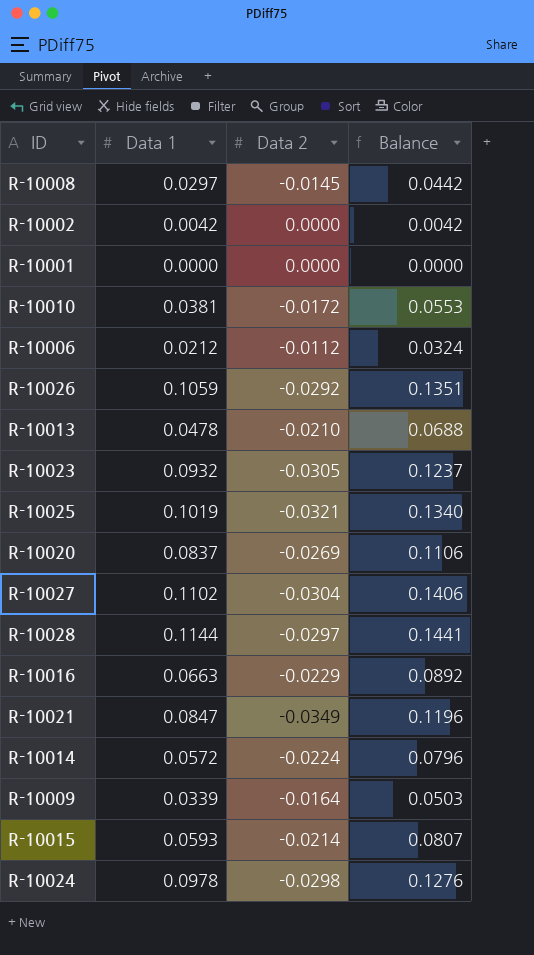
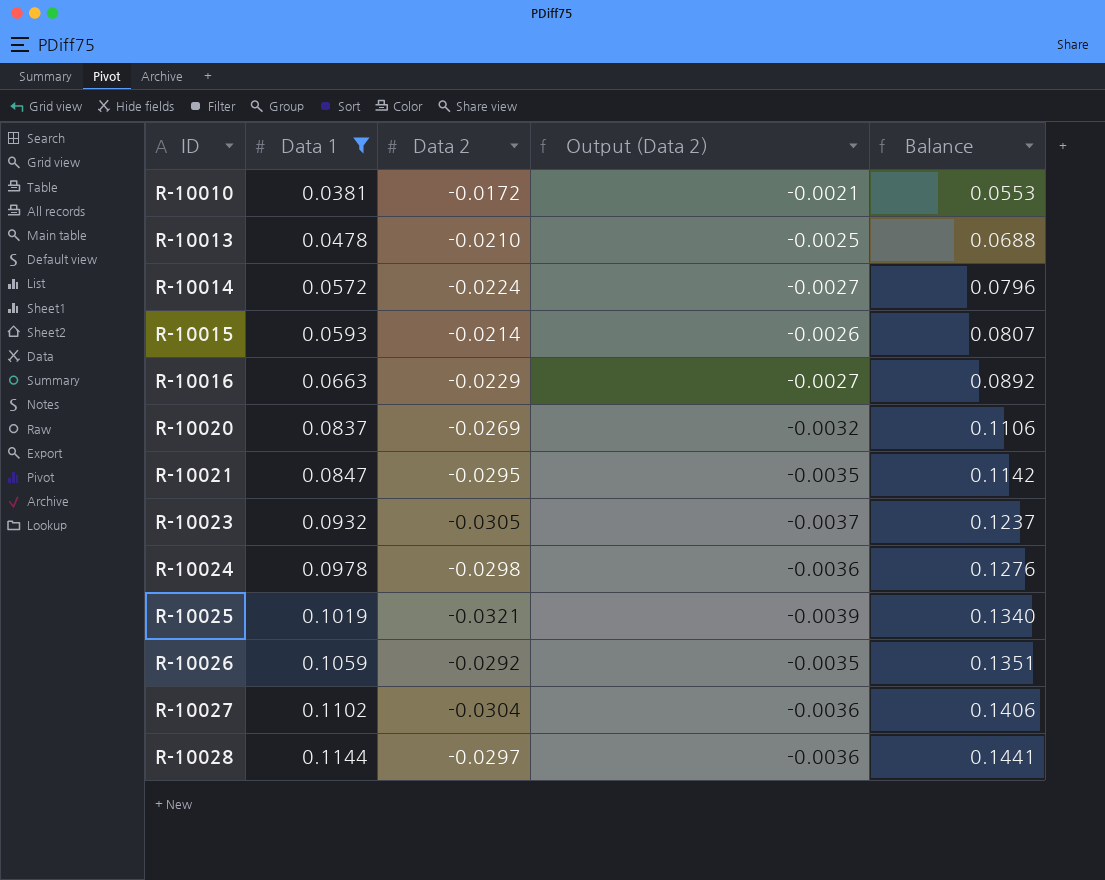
filter: none -> Data 1 >= 0.0381
row order: none -> ID ascending
column Output (Data 2) | formula: none -> [Data 2] * 0.12
R-10021 | Data 2: -0.0349 -> -0.0295
R-10021 | Balance: 0.1196 -> 0.1142

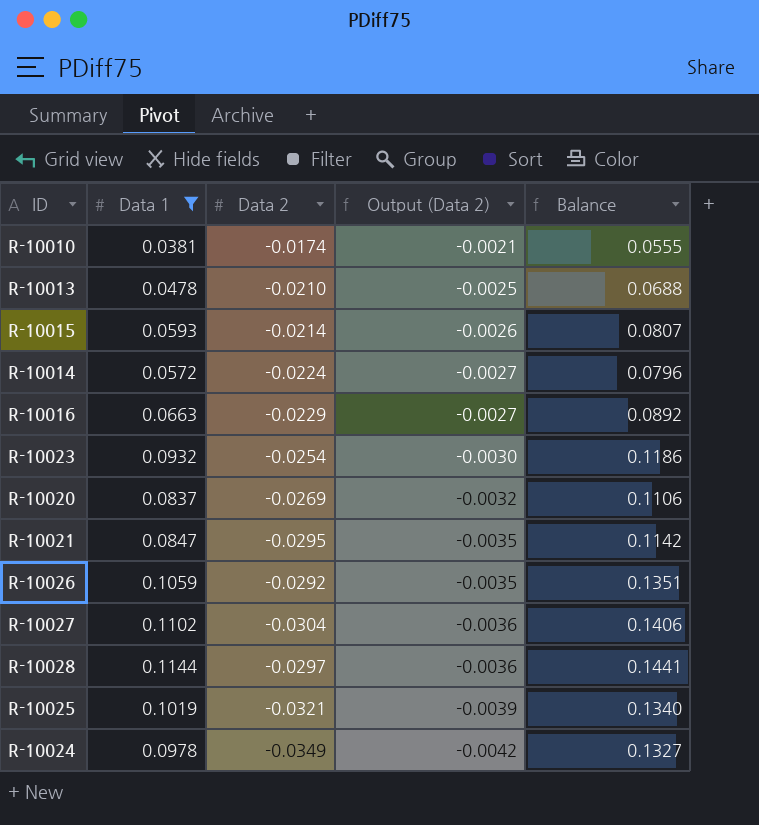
row order: ID ascending -> Output (Data 2) descending
R-10010 | Data 2: -0.0172 -> -0.0174
R-10010 | Balance: 0.0553 -> 0.0555
R-10023 | Data 2: -0.0305 -> -0.0254
R-10023 | Output (Data 2): -0.0037 -> -0.0030
R-10023 | Balance: 0.1237 -> 0.1186
R-10024 | Data 2: -0.0298 -> -0.0349
R-10024 | Output (Data 2): -0.0036 -> -0.0042
R-10024 | Balance: 0.1276 -> 0.1327

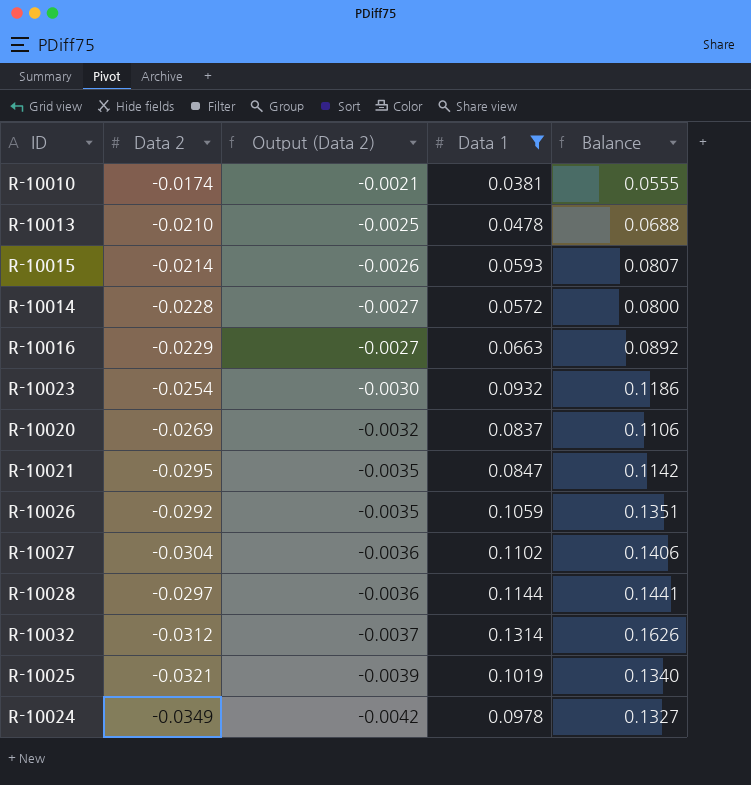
column Data 1 | position: 2 -> 4
R-10014 | Data 2: -0.0224 -> -0.0228
R-10014 | Balance: 0.0796 -> 0.0800
row R-10032: none -> -0.0312 | -0.0037 | 0.1314 | 0.1626

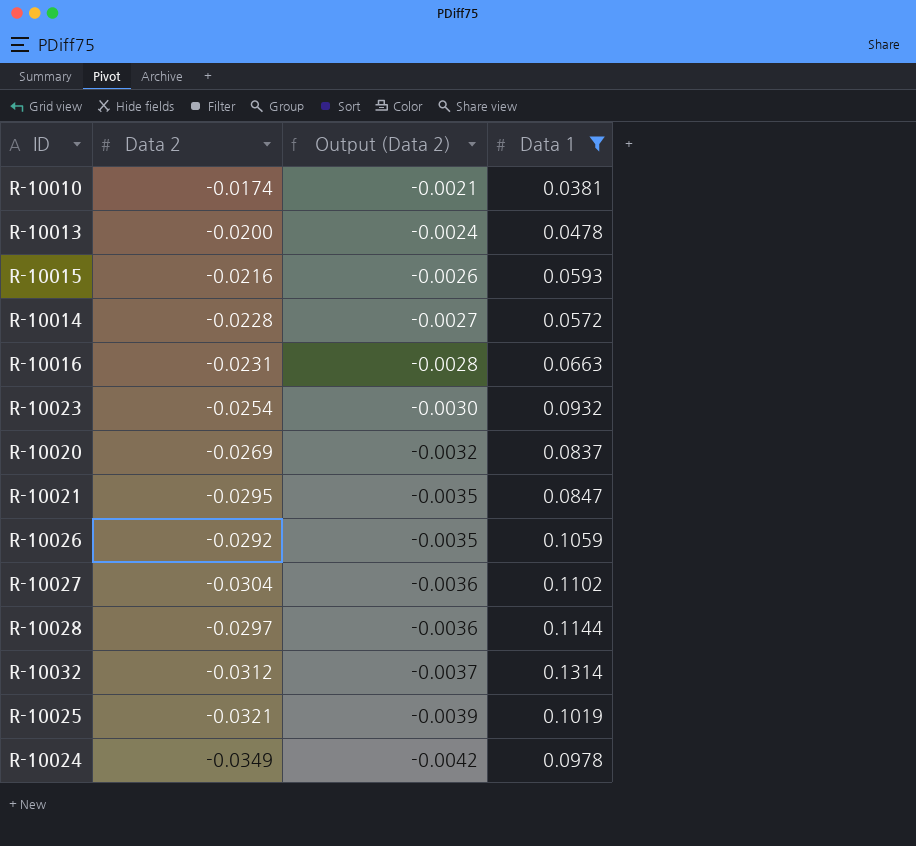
column Balance | formula: [Data 1] - [Data 2] -> none
R-10013 | Data 2: -0.0210 -> -0.0200
R-10013 | Output (Data 2): -0.0025 -> -0.0024
R-10015 | Data 2: -0.0214 -> -0.0216
R-10016 | Data 2: -0.0229 -> -0.0231
R-10016 | Output (Data 2): -0.0027 -> -0.0028

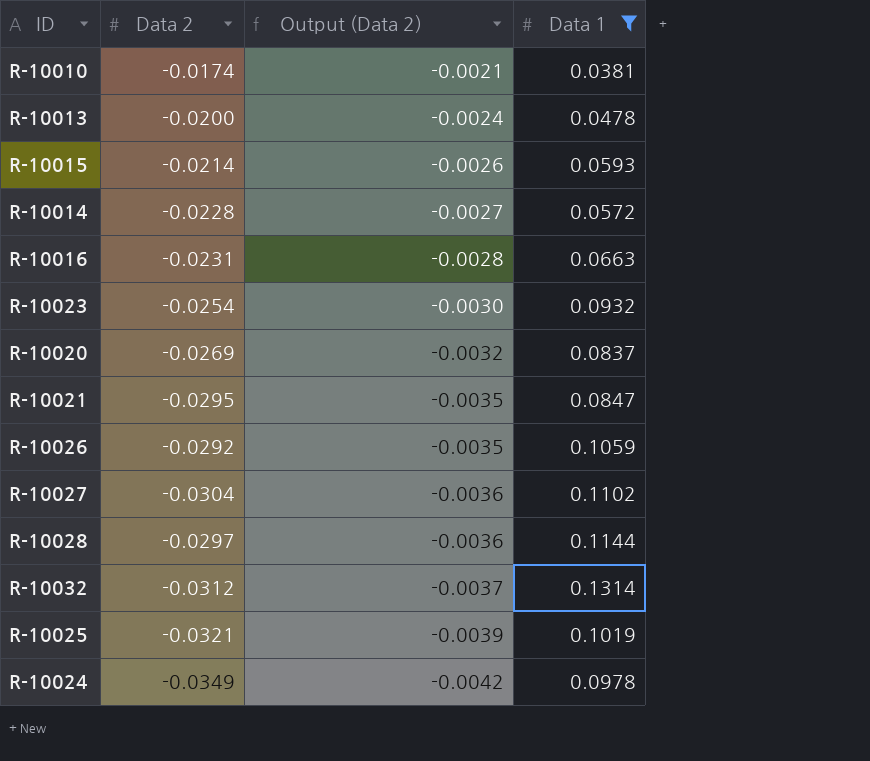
R-10015 | Data 2: -0.0216 -> -0.0214

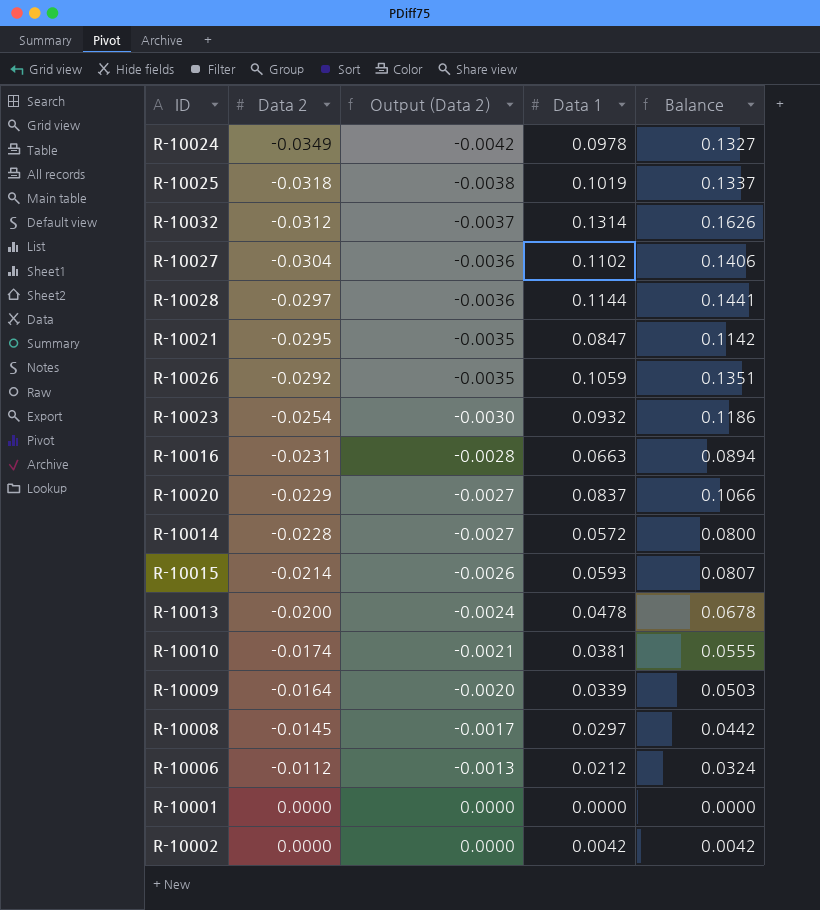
filter: Data 1 >= 0.0381 -> none
row order: Output (Data 2) descending -> Data 2 ascending
column Balance | formula: none -> [Data 1] - [Data 2]
R-10025 | Data 2: -0.0321 -> -0.0318
R-10025 | Output (Data 2): -0.0039 -> -0.0038
R-10020 | Data 2: -0.0269 -> -0.0229
R-10020 | Output (Data 2): -0.0032 -> -0.0027

